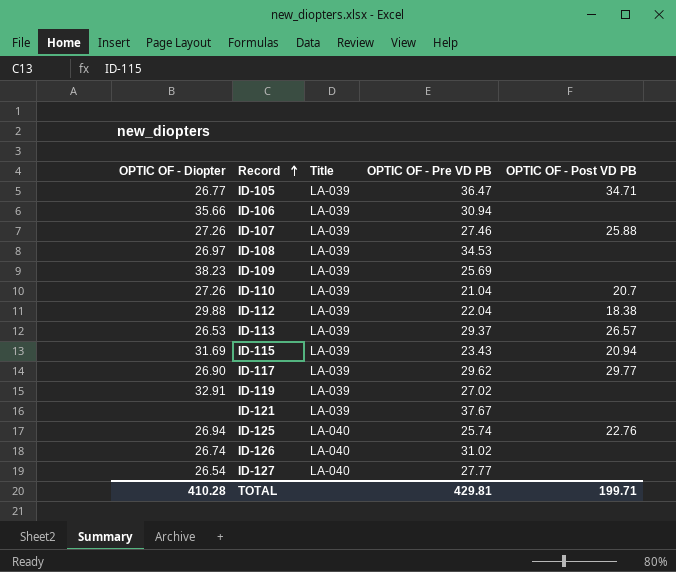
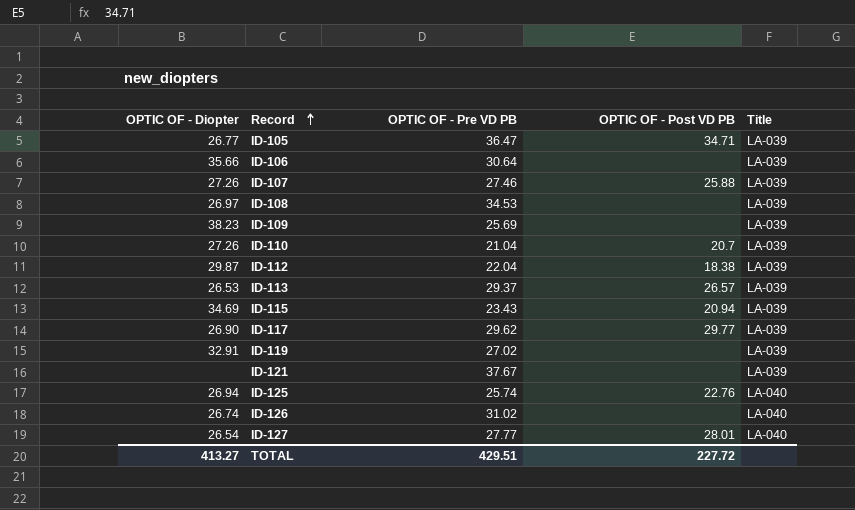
column Title | position: 3 -> 5
ID-106 | OPTIC OF - Pre VD PB: 30.94 -> 30.64
ID-112 | OPTIC OF - Diopter: 29.88 -> 29.87
ID-115 | OPTIC OF - Diopter: 31.69 -> 34.69
ID-127 | OPTIC OF - Post VD PB: none -> 28.01
TOTAL | OPTIC OF - Diopter: 410.28 -> 413.27
TOTAL | OPTIC OF - Pre VD PB: 429.81 -> 429.51
TOTAL | OPTIC OF - Post VD PB: 199.71 -> 227.72

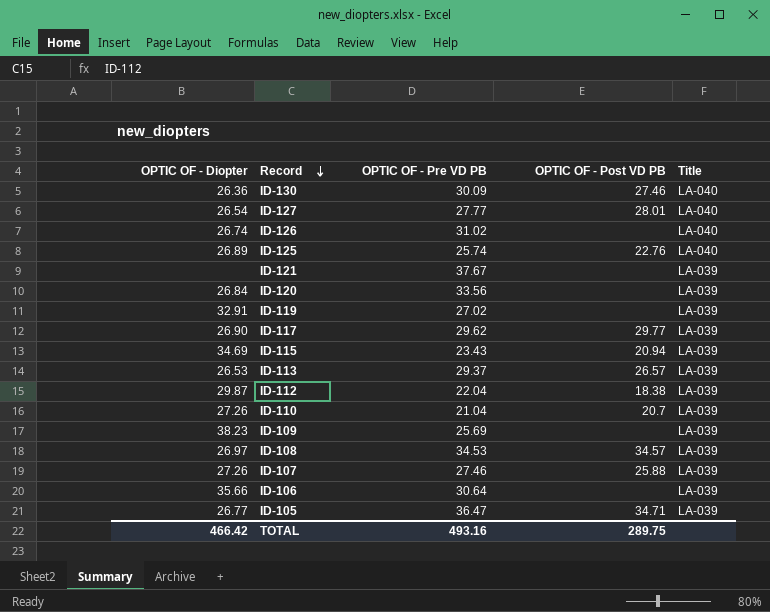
row order: Record ascending -> Record descending
row ID-130: none -> 26.36 | 30.09 | 27.46 | LA-040
ID-125 | OPTIC OF - Diopter: 26.94 -> 26.89
row ID-120: none -> 26.84 | 33.56 | none | LA-039
ID-108 | OPTIC OF - Post VD PB: none -> 34.57
TOTAL | OPTIC OF - Diopter: 413.27 -> 466.42
TOTAL | OPTIC OF - Pre VD PB: 429.51 -> 493.16
TOTAL | OPTIC OF - Post VD PB: 227.72 -> 289.75

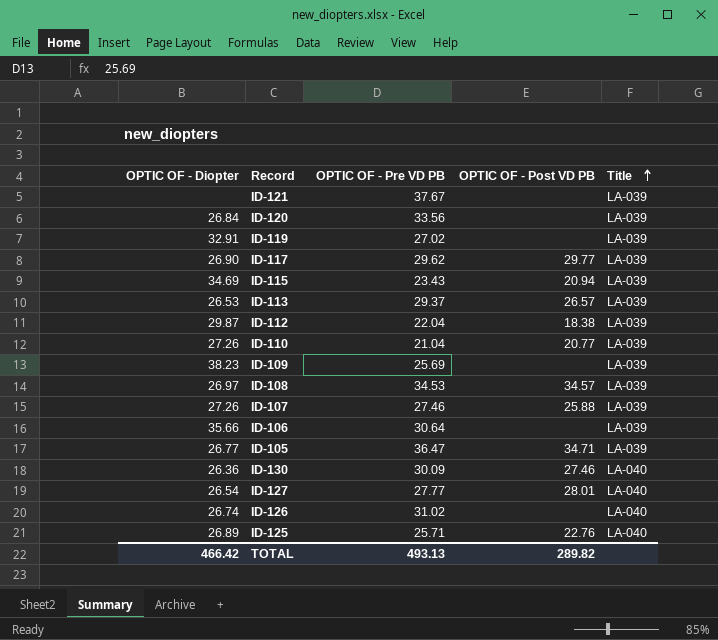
row order: Record descending -> Title ascending
ID-110 | OPTIC OF - Post VD PB: 20.7 -> 20.77
ID-125 | OPTIC OF - Pre VD PB: 25.74 -> 25.71
TOTAL | OPTIC OF - Pre VD PB: 493.16 -> 493.13
TOTAL | OPTIC OF - Post VD PB: 289.75 -> 289.82

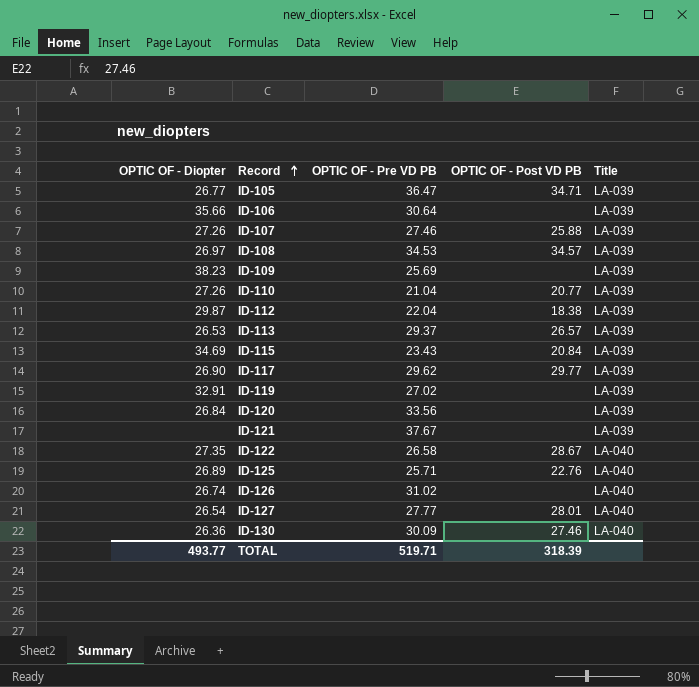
row order: Title ascending -> Record ascending
ID-115 | OPTIC OF - Post VD PB: 20.94 -> 20.84
row ID-122: none -> 27.35 | 26.58 | 28.67 | LA-040
TOTAL | OPTIC OF - Diopter: 466.42 -> 493.77
TOTAL | OPTIC OF - Pre VD PB: 493.13 -> 519.71
TOTAL | OPTIC OF - Post VD PB: 289.82 -> 318.39

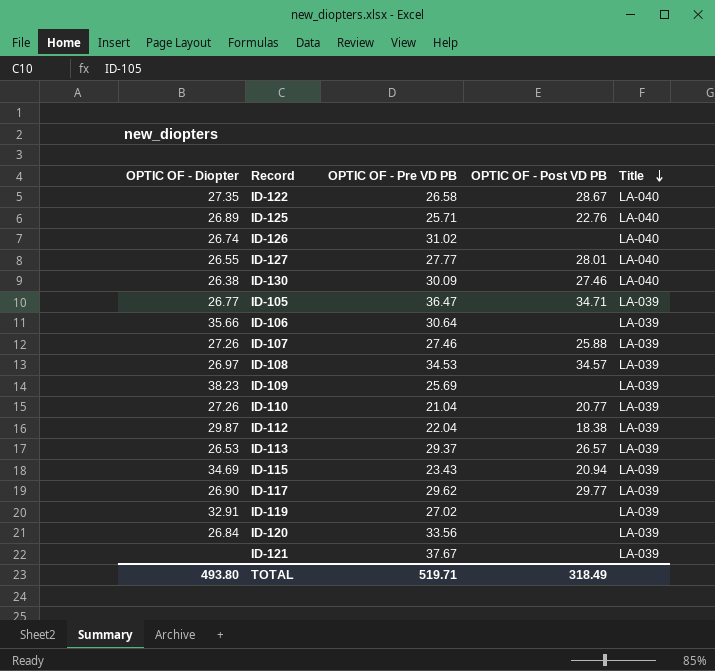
row order: Record ascending -> Title descending
ID-127 | OPTIC OF - Diopter: 26.54 -> 26.55
ID-130 | OPTIC OF - Diopter: 26.36 -> 26.38
ID-115 | OPTIC OF - Post VD PB: 20.84 -> 20.94
TOTAL | OPTIC OF - Diopter: 493.77 -> 493.80
TOTAL | OPTIC OF - Post VD PB: 318.39 -> 318.49

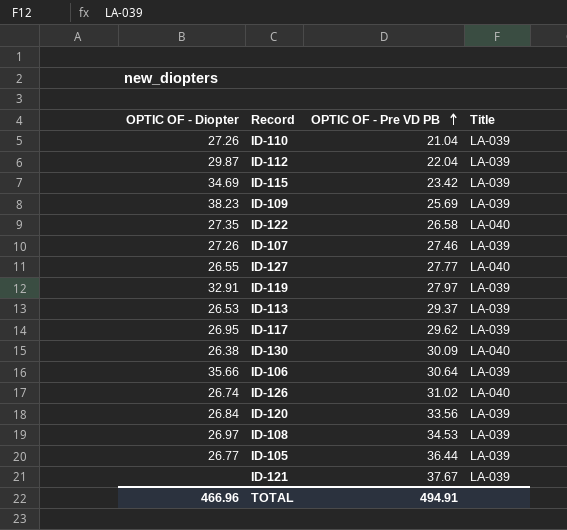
row order: Title descending -> OPTIC OF - Pre VD PB ascending
column OPTIC OF - Post VD PB | position: 4 -> none
row ID-125: 26.89 | 25.71 | 22.76 | LA-040 -> none
ID-115 | OPTIC OF - Pre VD PB: 23.43 -> 23.42
ID-119 | OPTIC OF - Pre VD PB: 27.02 -> 27.97
ID-117 | OPTIC OF - Diopter: 26.90 -> 26.95
ID-105 | OPTIC OF - Pre VD PB: 36.47 -> 36.44
TOTAL | OPTIC OF - Diopter: 493.80 -> 466.96
TOTAL | OPTIC OF - Pre VD PB: 519.71 -> 494.91

